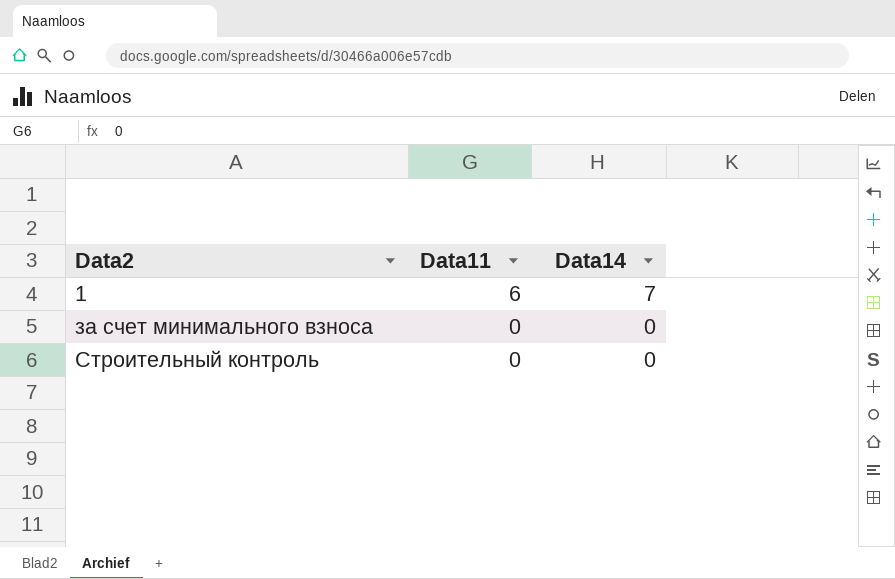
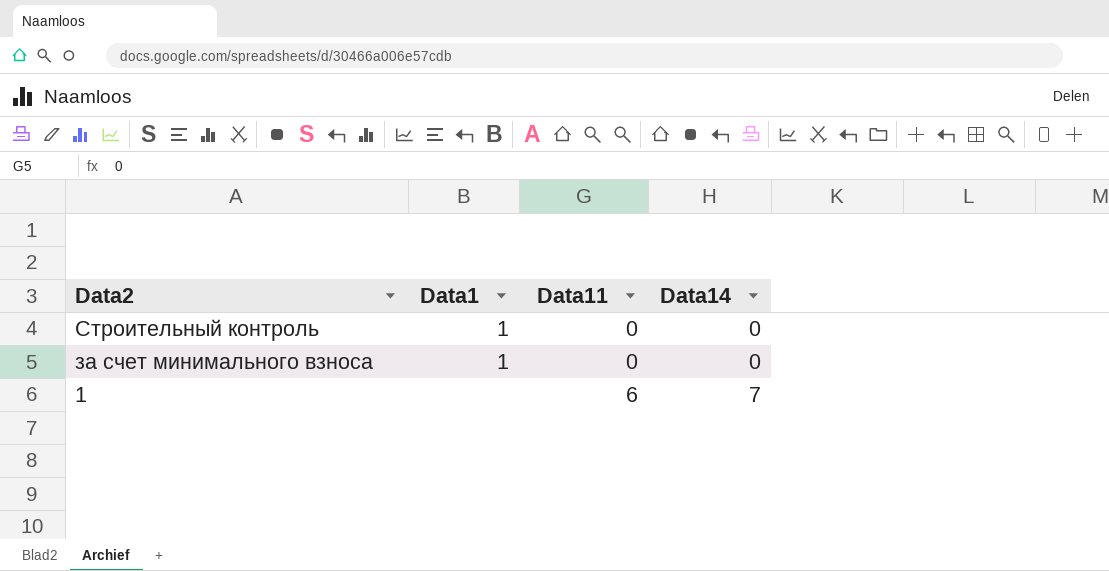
row order: Data2 ascending -> Data2 descending
column Data1 | position: none -> 2

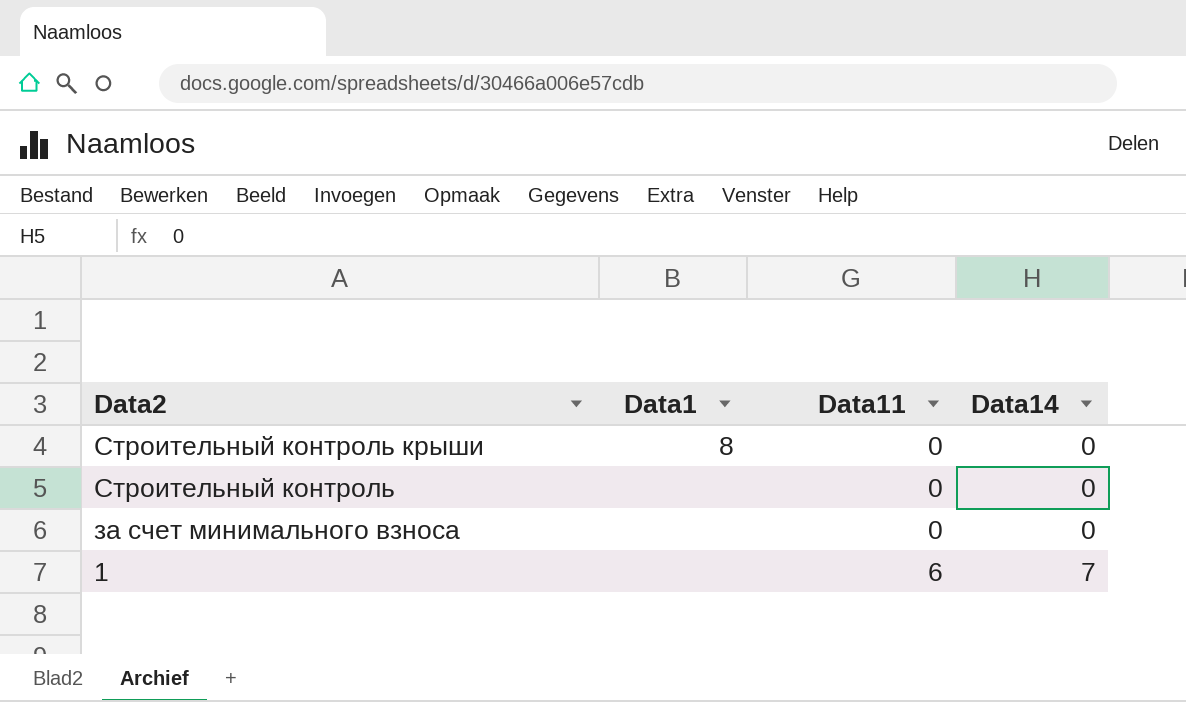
row Строительный контроль крыши: none -> 8 | 0 | 0
Строительный контроль | Data1: 1 -> none
за счет минимального взноса | Data1: 1 -> none

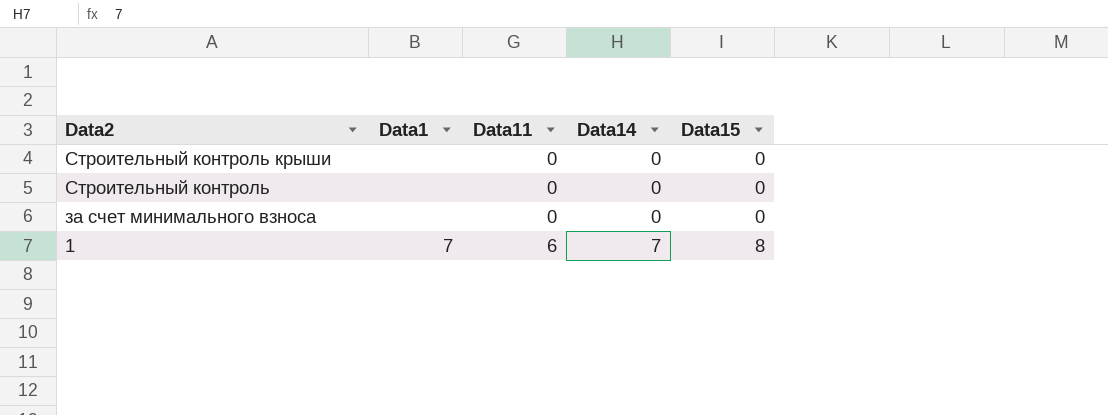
column Data15 | position: none -> 5
Строительный контроль крыши | Data1: 8 -> none
1 | Data1: none -> 7

